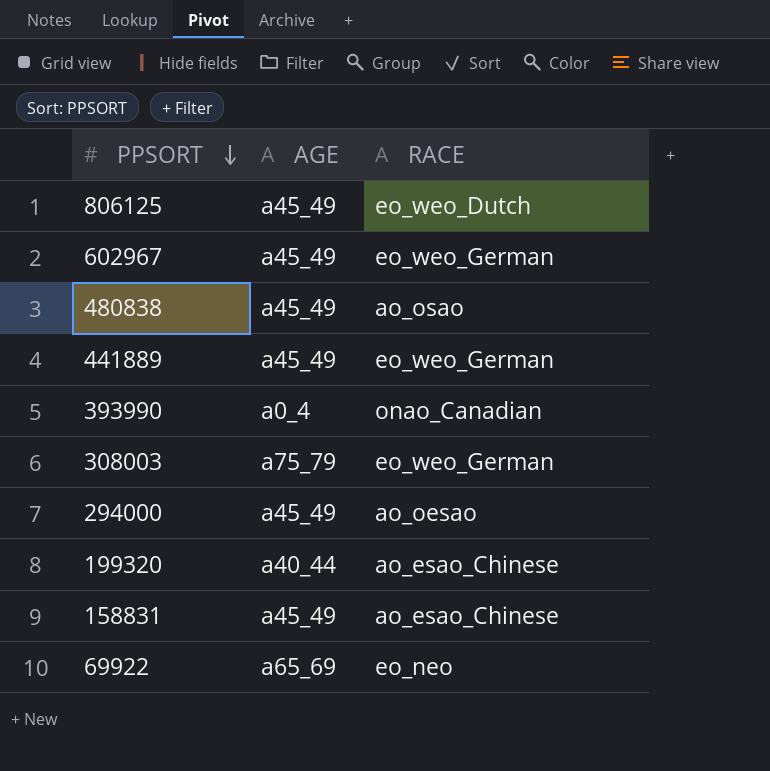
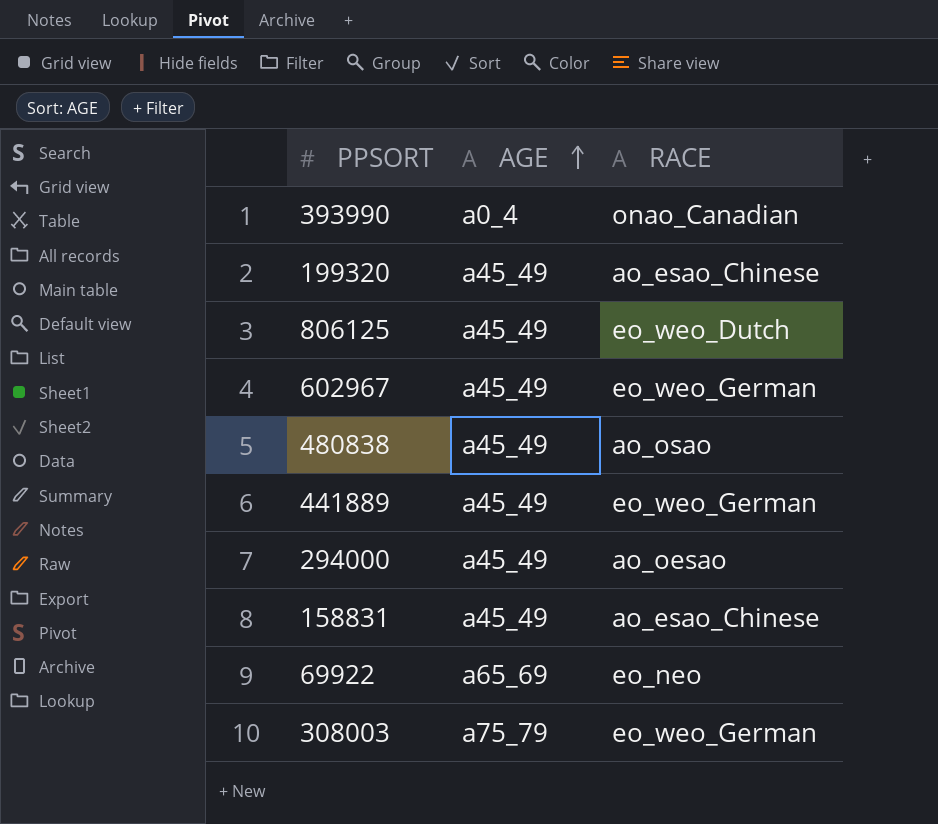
row order: PPSORT descending -> AGE ascending
199320 | AGE: a40_44 -> a45_49

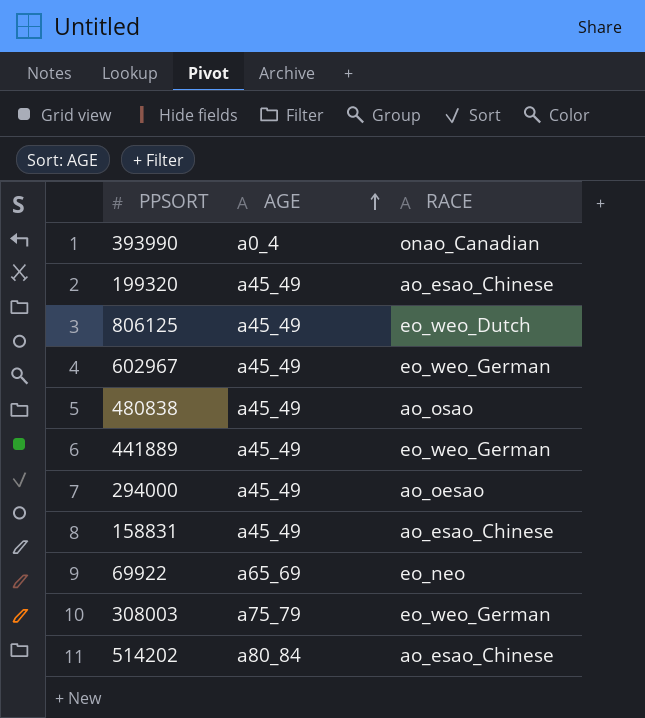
row 514202: none -> a80_84 | ao_esao_Chinese

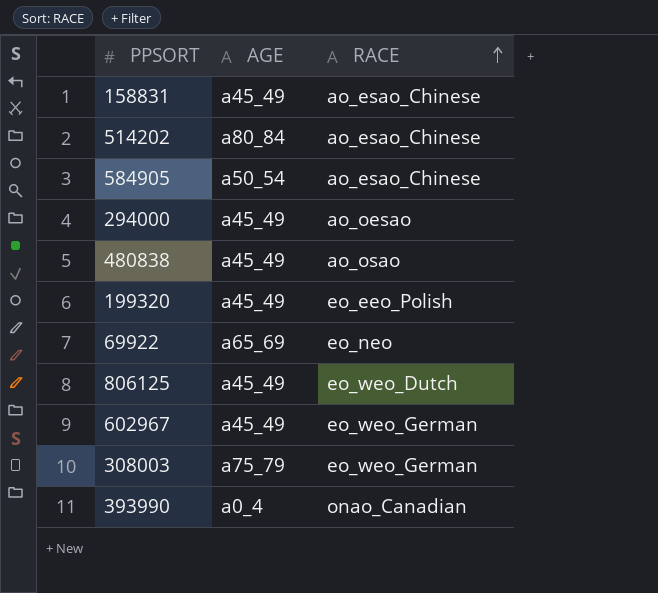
row order: AGE ascending -> RACE ascending
row 441889: a45_49 | eo_weo_German -> none
row 584905: none -> a50_54 | ao_esao_Chinese
199320 | RACE: ao_esao_Chinese -> eo_eeo_Polish

